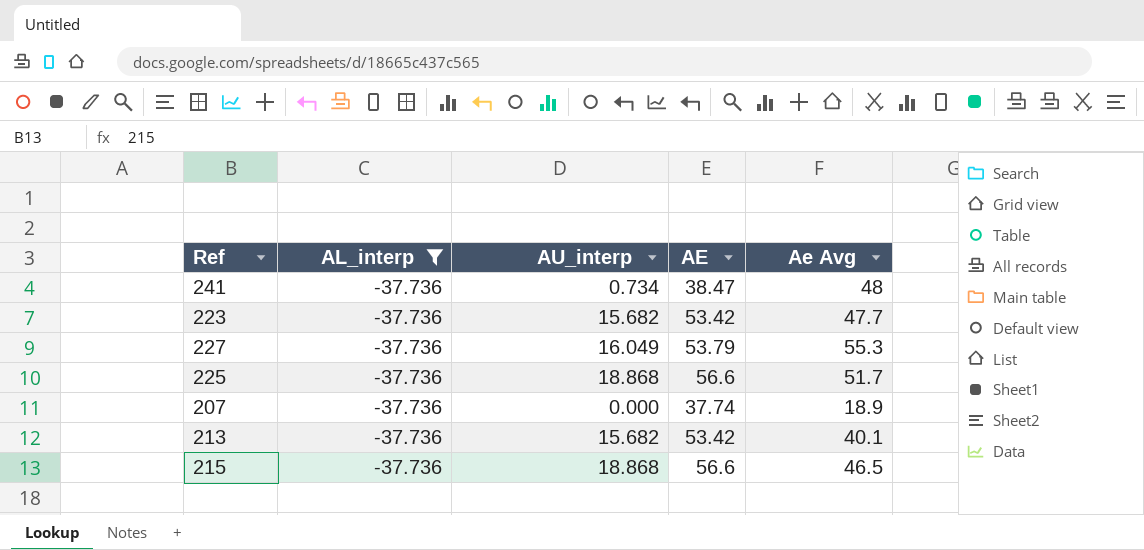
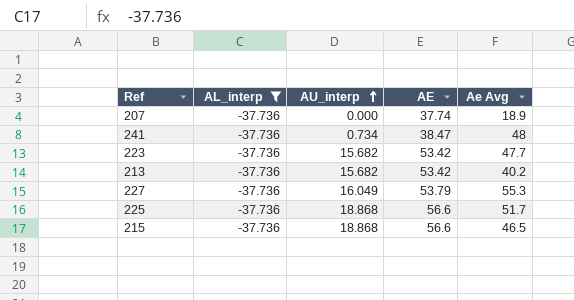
row order: none -> AU_interp ascending
213 | Ae Avg: 40.1 -> 40.2

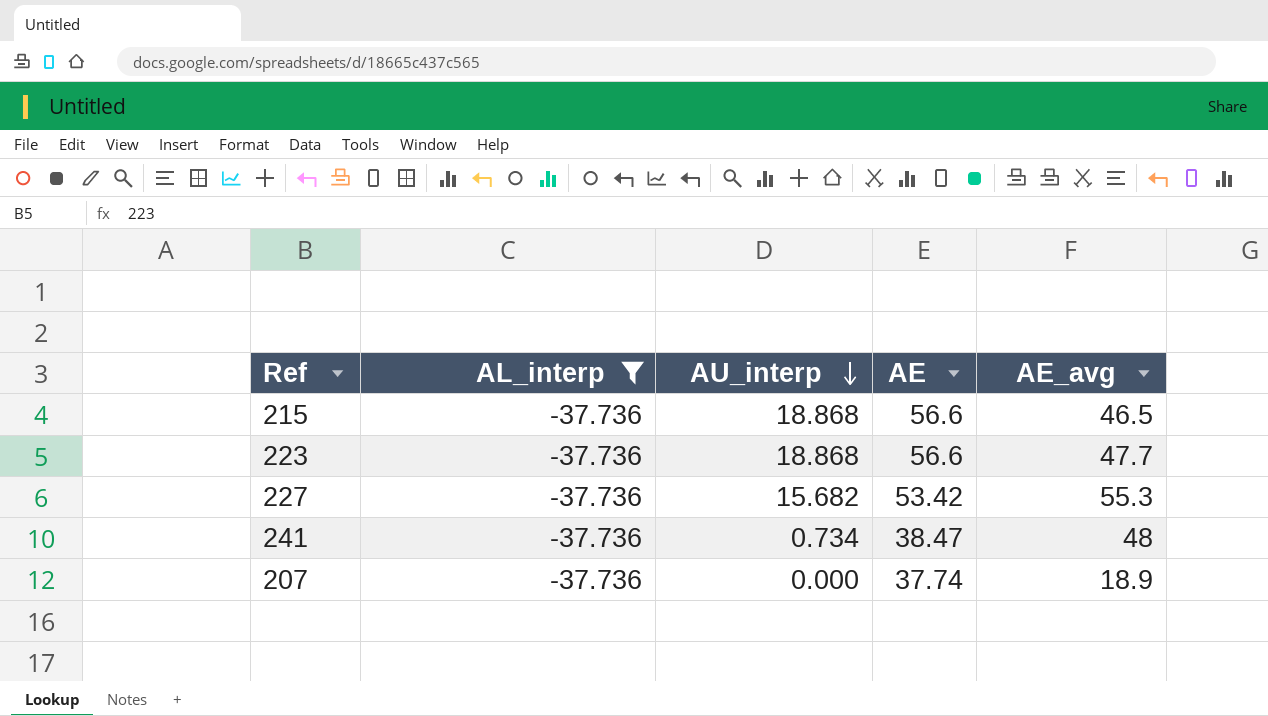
row order: AU_interp ascending -> AU_interp descending
column name: Ae Avg -> AE_avg
row 213: -37.736 | 15.682 | 53.42 | 40.2 -> none
row 225: -37.736 | 18.868 | 56.6 | 51.7 -> none
223 | AU_interp: 15.682 -> 18.868
223 | AE: 53.42 -> 56.6
227 | AU_interp: 16.049 -> 15.682
227 | AE: 53.79 -> 53.42

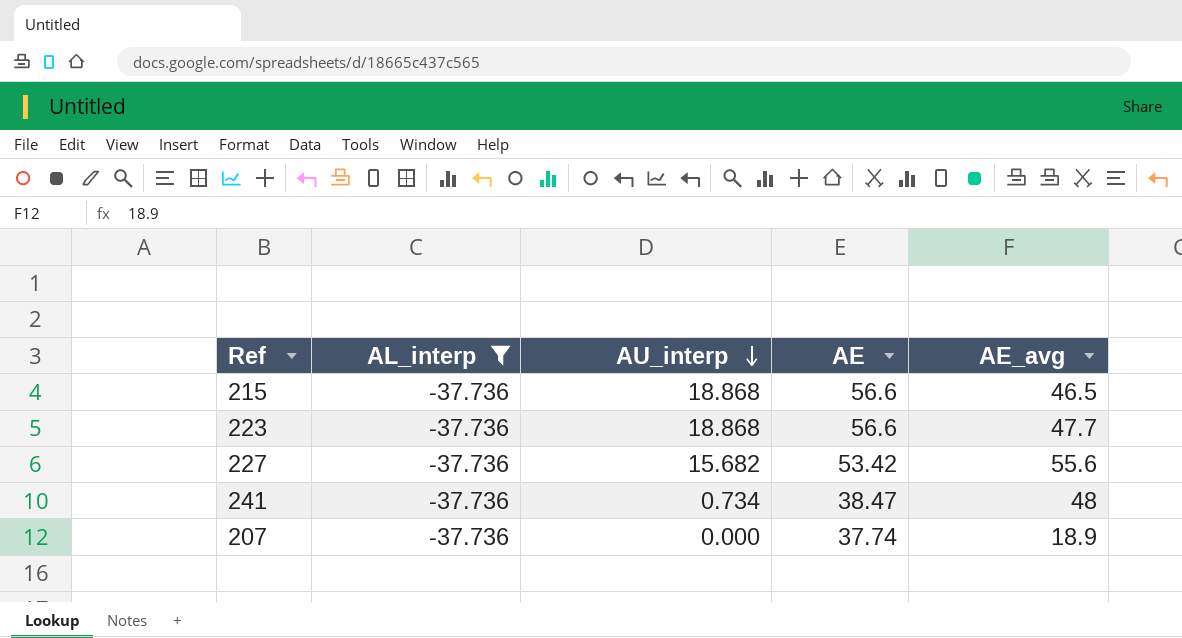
227 | AE_avg: 55.3 -> 55.6

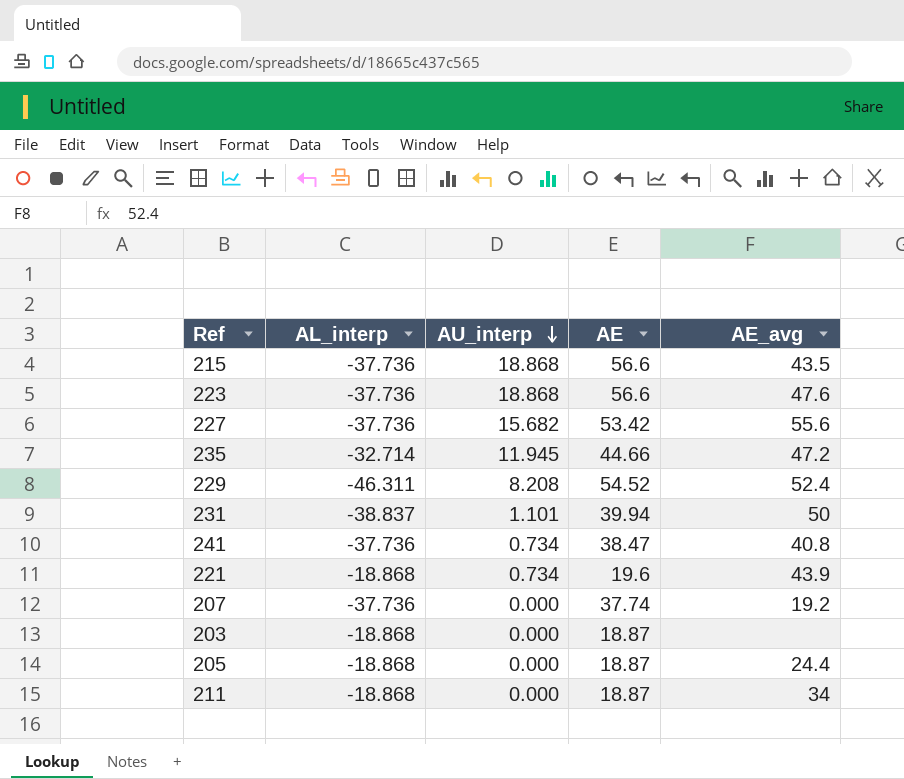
filter: AL_interp = -37.736 -> none
215 | AE_avg: 46.5 -> 43.5
223 | AE_avg: 47.7 -> 47.6
241 | AE_avg: 48 -> 40.8
207 | AE_avg: 18.9 -> 19.2

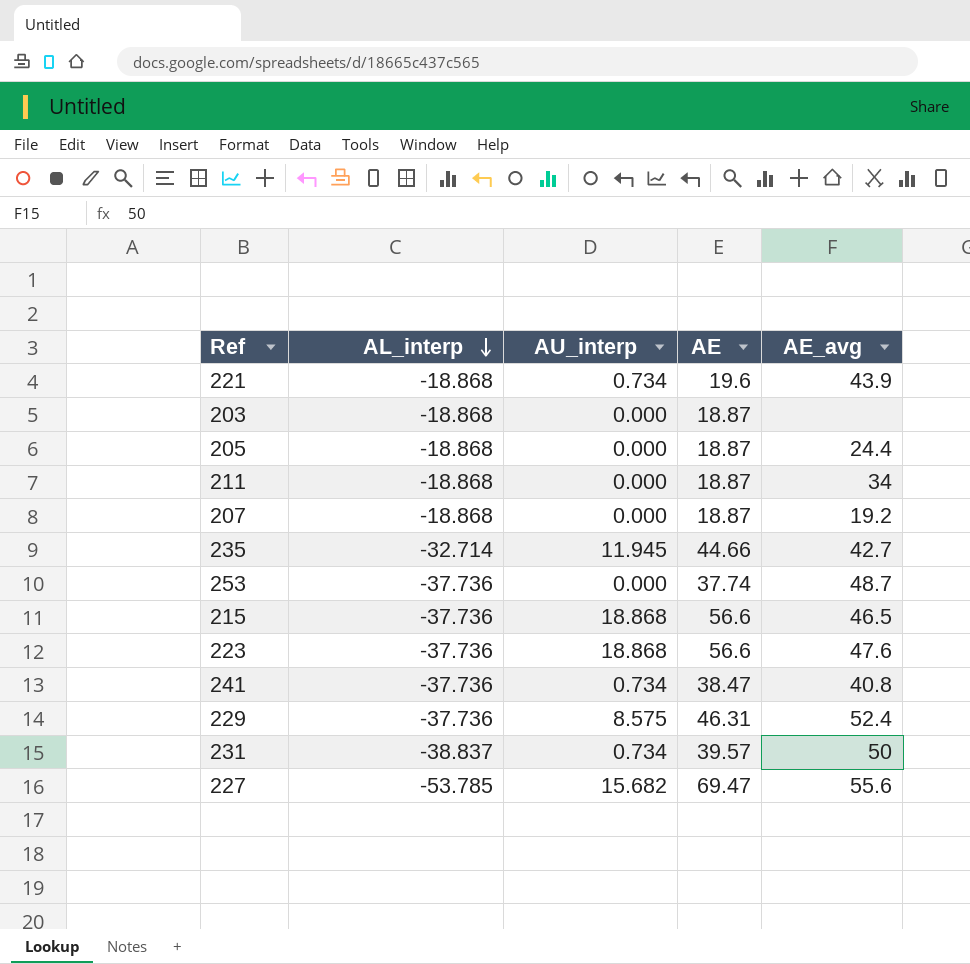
row order: AU_interp descending -> AL_interp descending
207 | AL_interp: -37.736 -> -18.868
207 | AE: 37.74 -> 18.87
235 | AE_avg: 47.2 -> 42.7
row 253: none -> -37.736 | 0.000 | 37.74 | 48.7
215 | AE_avg: 43.5 -> 46.5
229 | AL_interp: -46.311 -> -37.736
229 | AU_interp: 8.208 -> 8.575
229 | AE: 54.52 -> 46.31
231 | AU_interp: 1.101 -> 0.734
231 | AE: 39.94 -> 39.57
227 | AL_interp: -37.736 -> -53.785
227 | AE: 53.42 -> 69.47

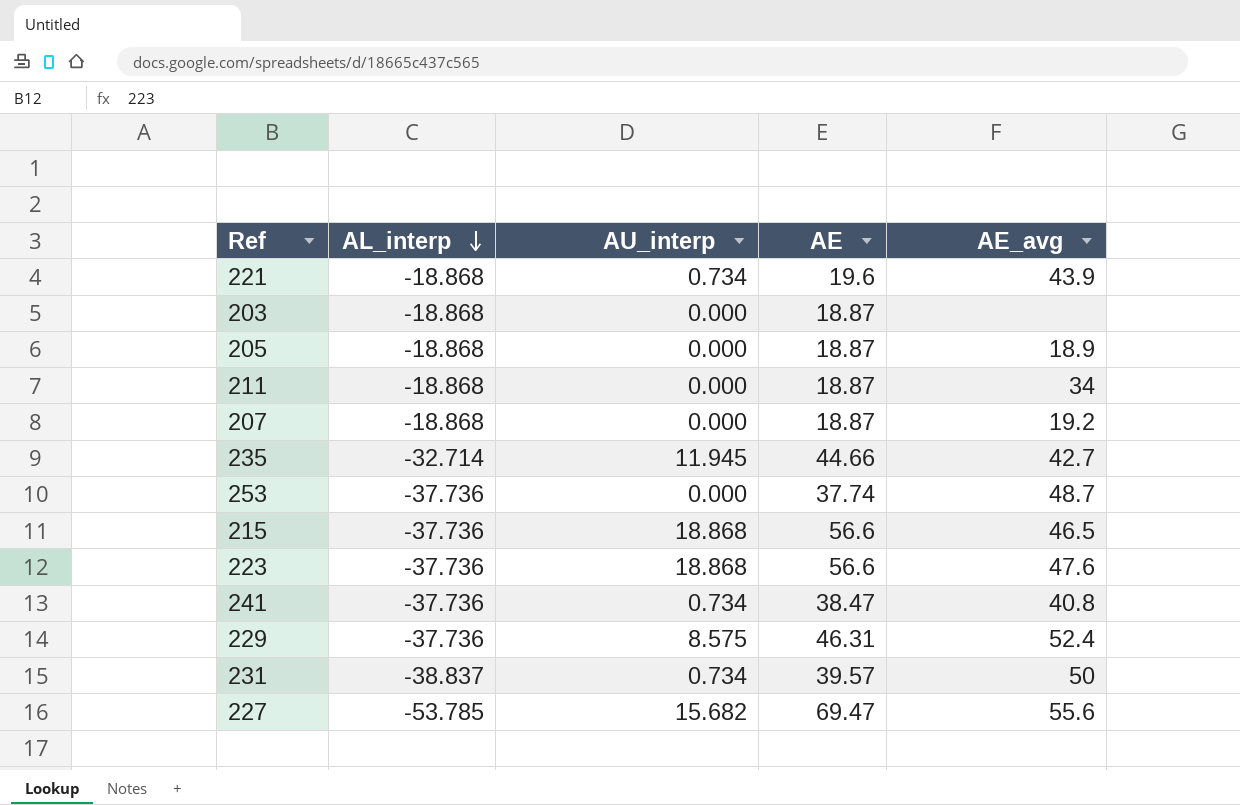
205 | AE_avg: 24.4 -> 18.9

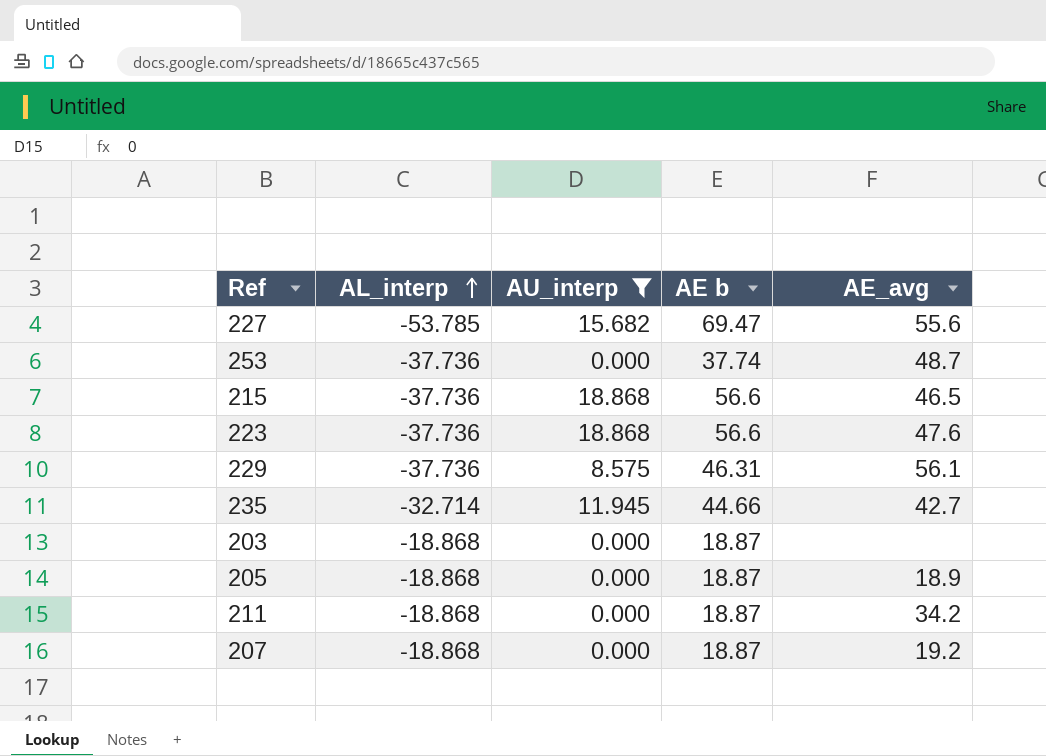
filter: none -> AU_interp != 0.734
row order: AL_interp descending -> AL_interp ascending
column name: AE -> AE b
229 | AE_avg: 52.4 -> 56.1
211 | AE_avg: 34 -> 34.2

